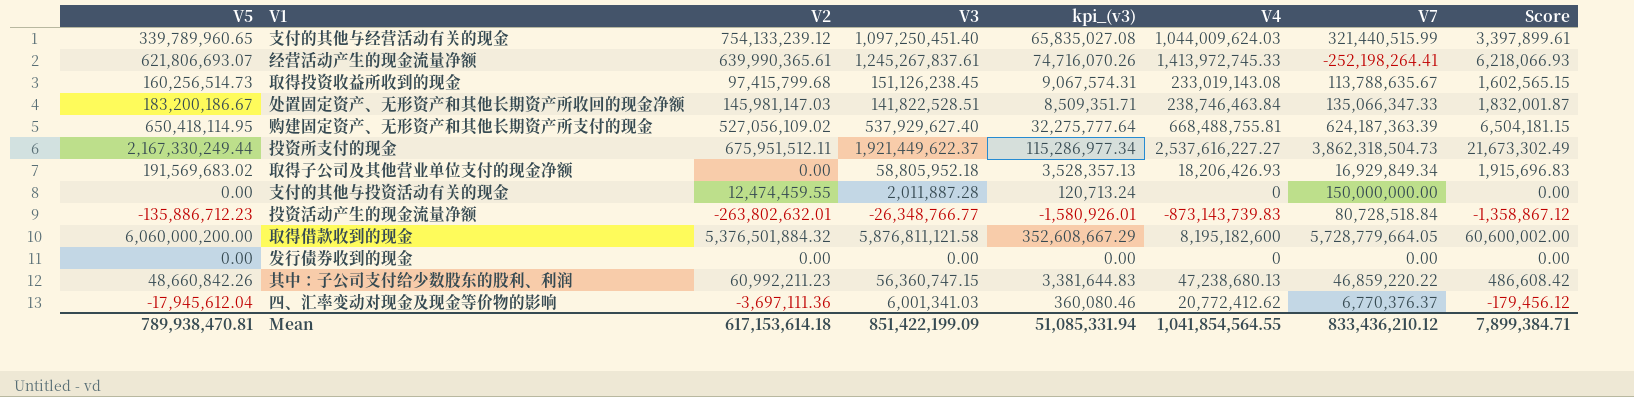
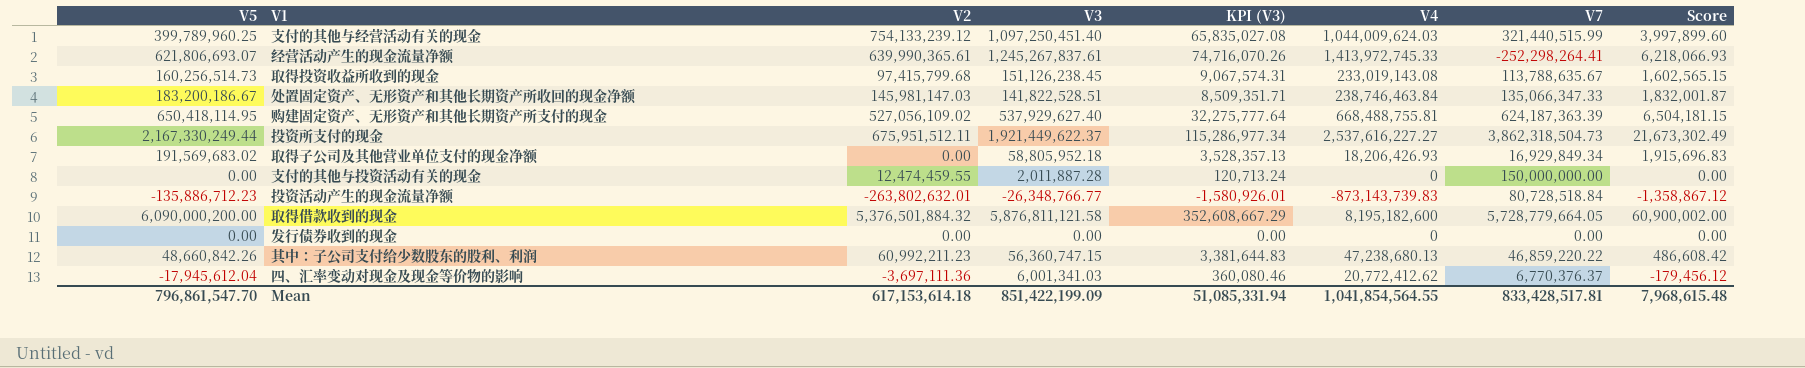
column name: kpi_(v3) -> KPI (V3)
支付的其他与经营活动有关的现金 | V5: 339,789,960.65 -> 399,789,960.25
支付的其他与经营活动有关的现金 | Score: 3,397,899.61 -> 3,997,899.60
经营活动产生的现金流量净额 | V7: -252,198,264.41 -> -252,298,264.41
取得借款收到的现金 | V5: 6,060,000,200.00 -> 6,090,000,200.00
取得借款收到的现金 | Score: 60,600,002.00 -> 60,900,002.00
Mean | V5: 789,938,470.81 -> 796,861,547.70
Mean | V7: 833,436,210.12 -> 833,428,517.81
Mean | Score: 7,899,384.71 -> 7,968,615.48

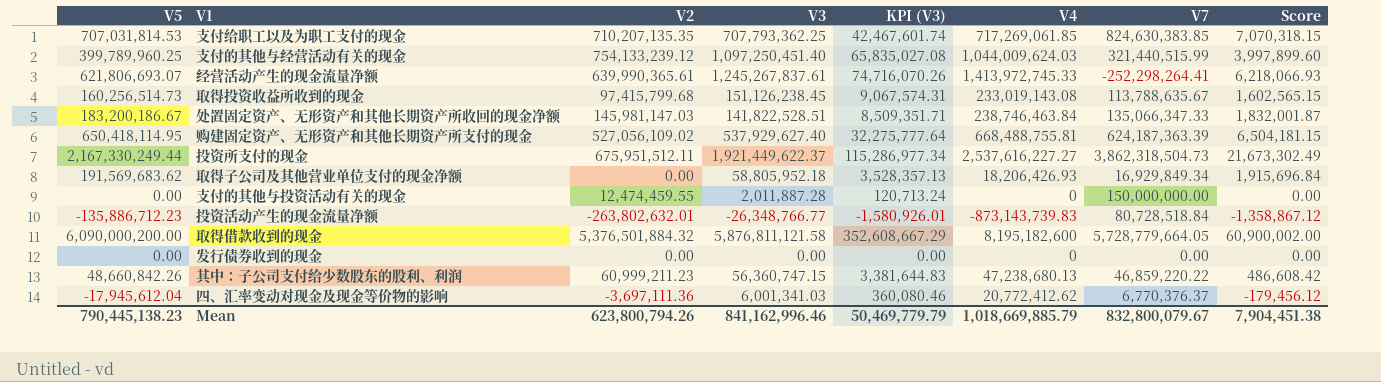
row 支付给职工以及为职工支付的现金: none -> 707,031,814.53 | 710,207,135.35 | 707,793,362.25 | 42,467,601.74 | 717,269,061.85 | 824,630,383.85 | 7,070,318.15
取得子公司及其他营业单位支付的现金净额 | V5: 191,569,683.02 -> 191,569,683.62
取得子公司及其他营业单位支付的现金净额 | Score: 1,915,696.83 -> 1,915,696.84
其中：子公司支付给少数股东的股利、利润 | V2: 60,992,211.23 -> 60,999,211.23
Mean | V5: 796,861,547.70 -> 790,445,138.23
Mean | V2: 617,153,614.18 -> 623,800,794.26
Mean | V3: 851,422,199.09 -> 841,162,996.46
Mean | KPI (V3): 51,085,331.94 -> 50,469,779.79
Mean | V4: 1,041,854,564.55 -> 1,018,669,885.79
Mean | V7: 833,428,517.81 -> 832,800,079.67
Mean | Score: 7,968,615.48 -> 7,904,451.38

